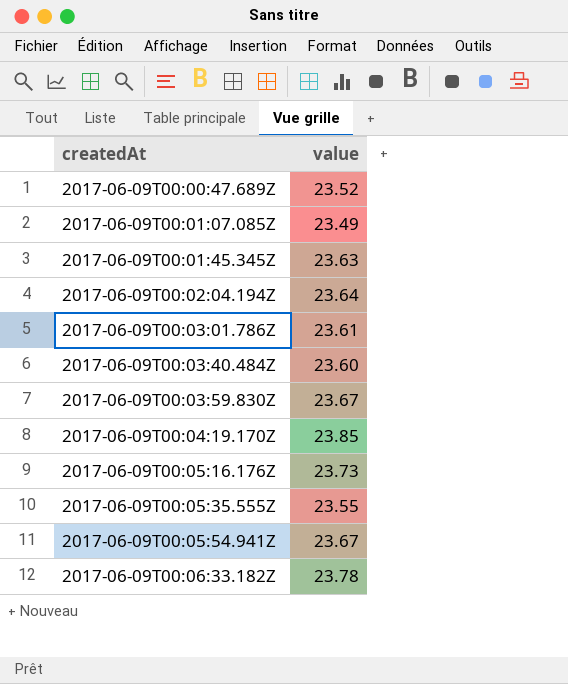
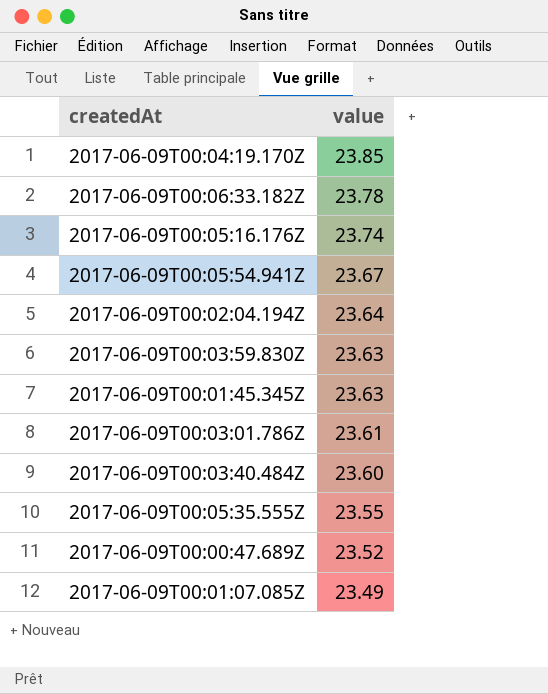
row order: createdAt ascending -> value descending
2017-06-09T00:05:16.176Z | value: 23.73 -> 23.74
2017-06-09T00:03:59.830Z | value: 23.67 -> 23.63

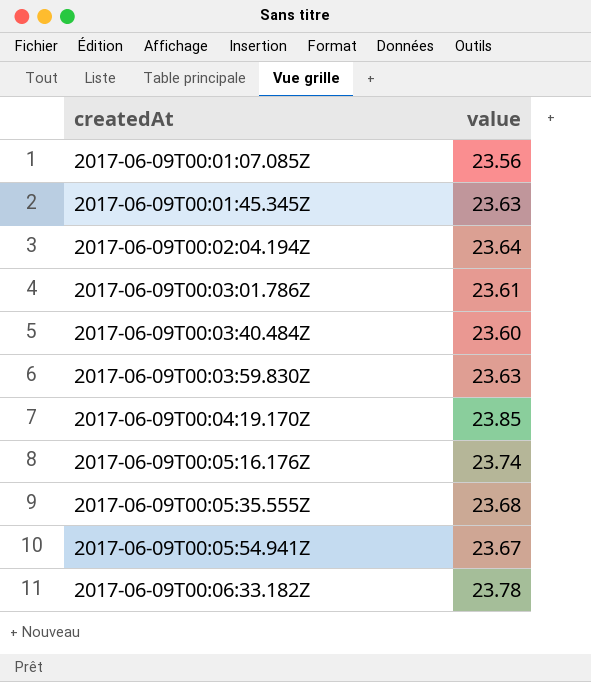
row order: value descending -> createdAt ascending
row 2017-06-09T00:00:47.689Z: 23.52 -> none
2017-06-09T00:01:07.085Z | value: 23.49 -> 23.56
2017-06-09T00:05:35.555Z | value: 23.55 -> 23.68

